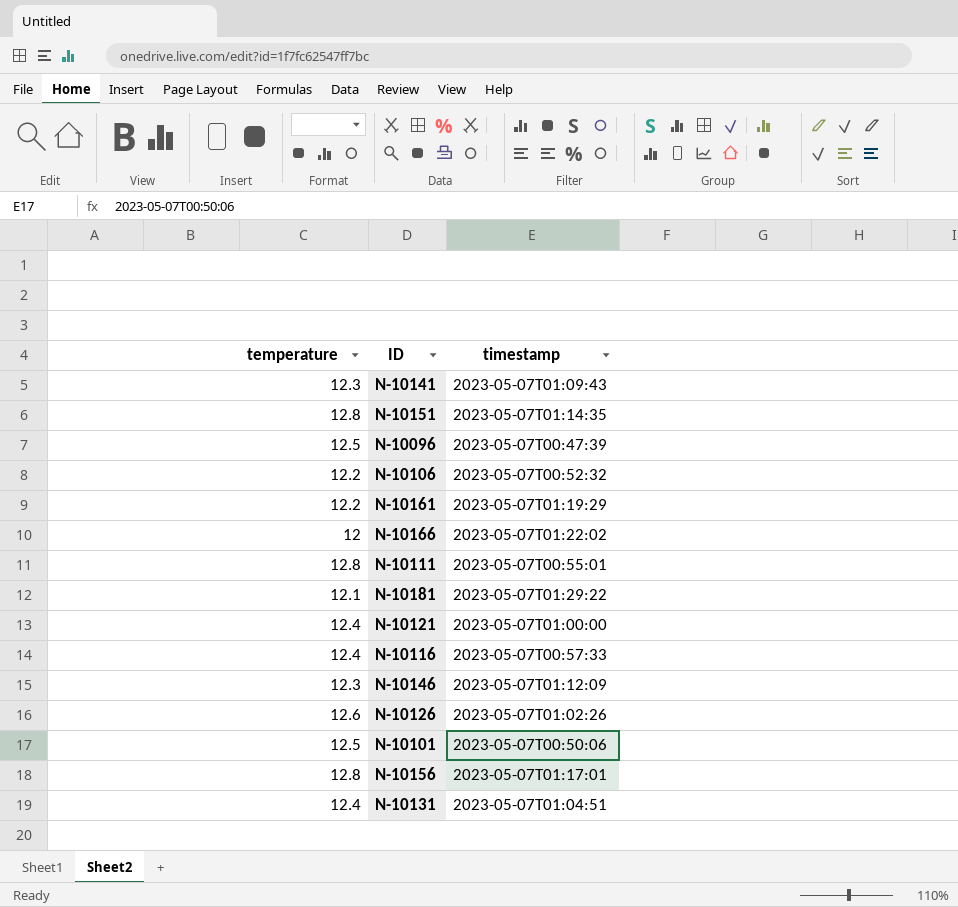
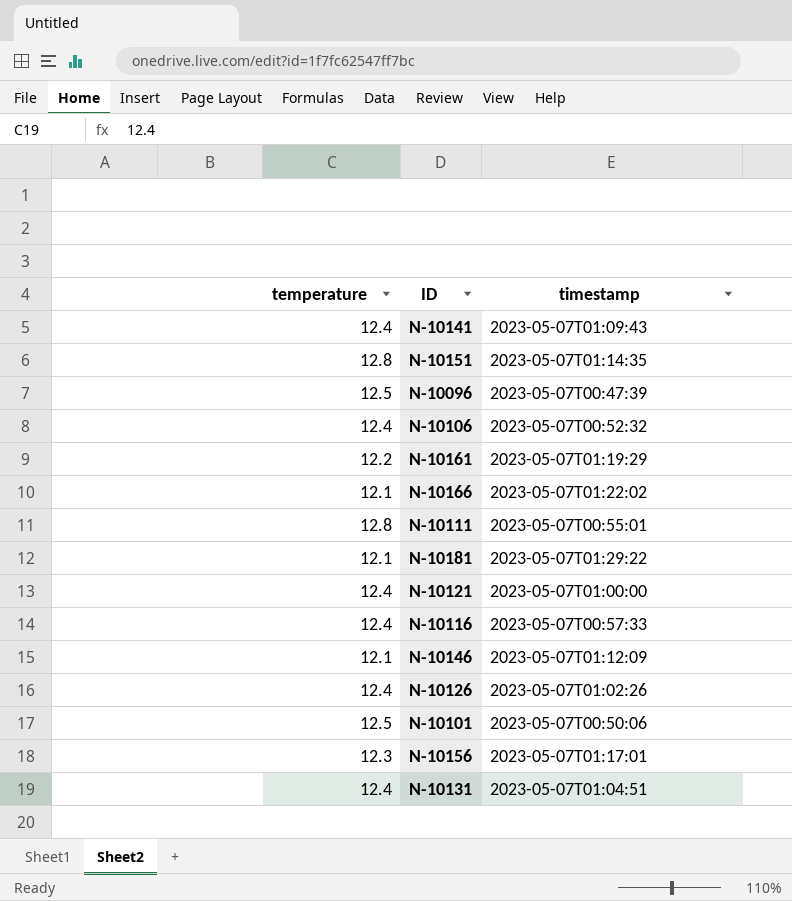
N-10141 | temperature: 12.3 -> 12.4
N-10106 | temperature: 12.2 -> 12.4
N-10166 | temperature: 12 -> 12.1
N-10146 | temperature: 12.3 -> 12.1
N-10126 | temperature: 12.6 -> 12.4
N-10156 | temperature: 12.8 -> 12.3

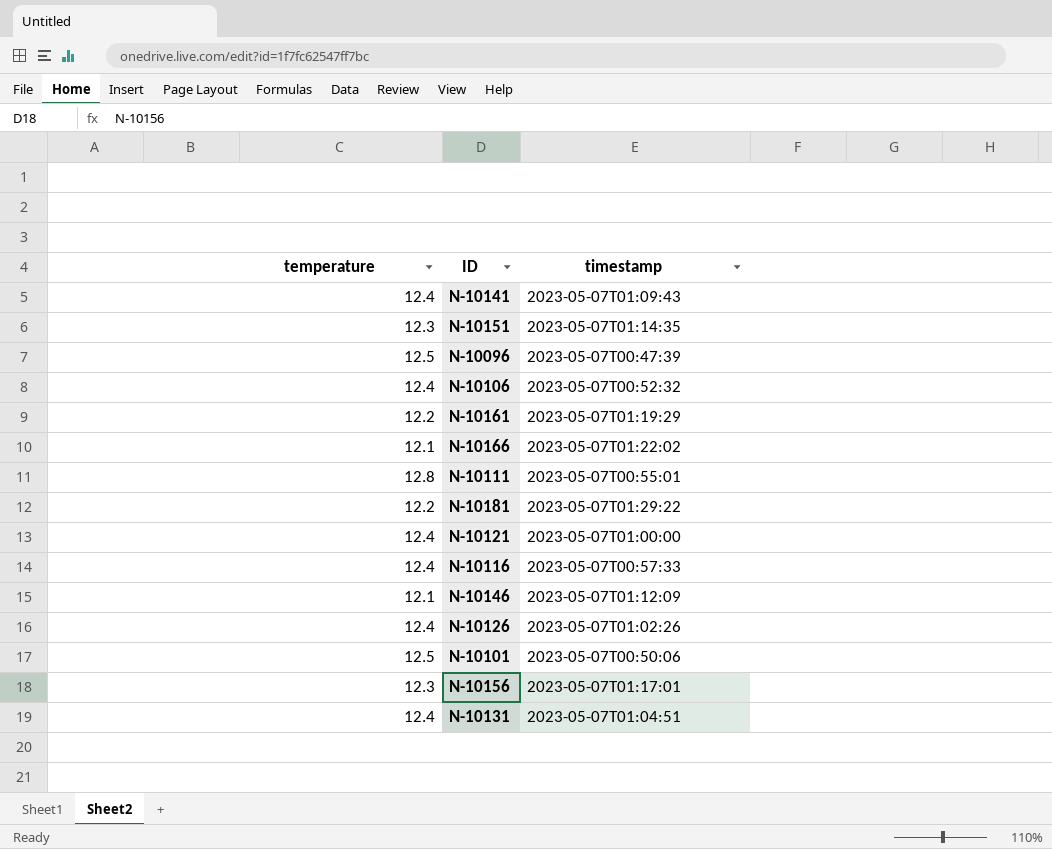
N-10151 | temperature: 12.8 -> 12.3
N-10181 | temperature: 12.1 -> 12.2

